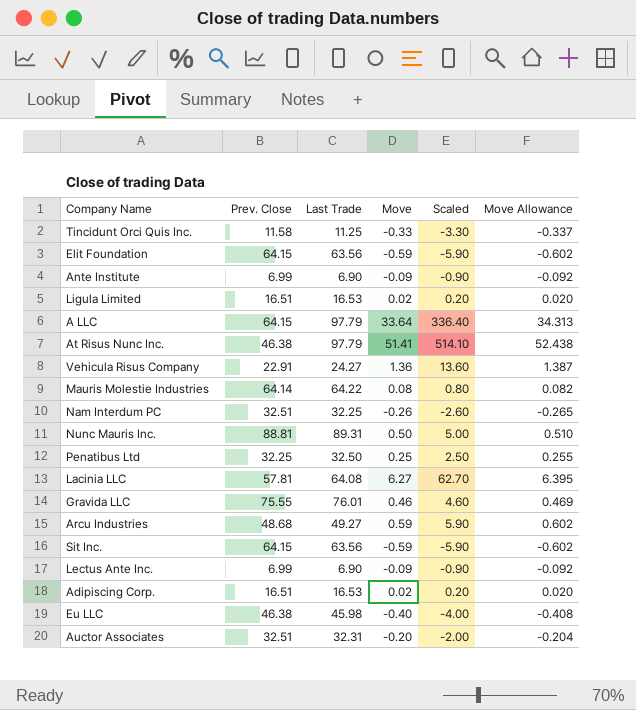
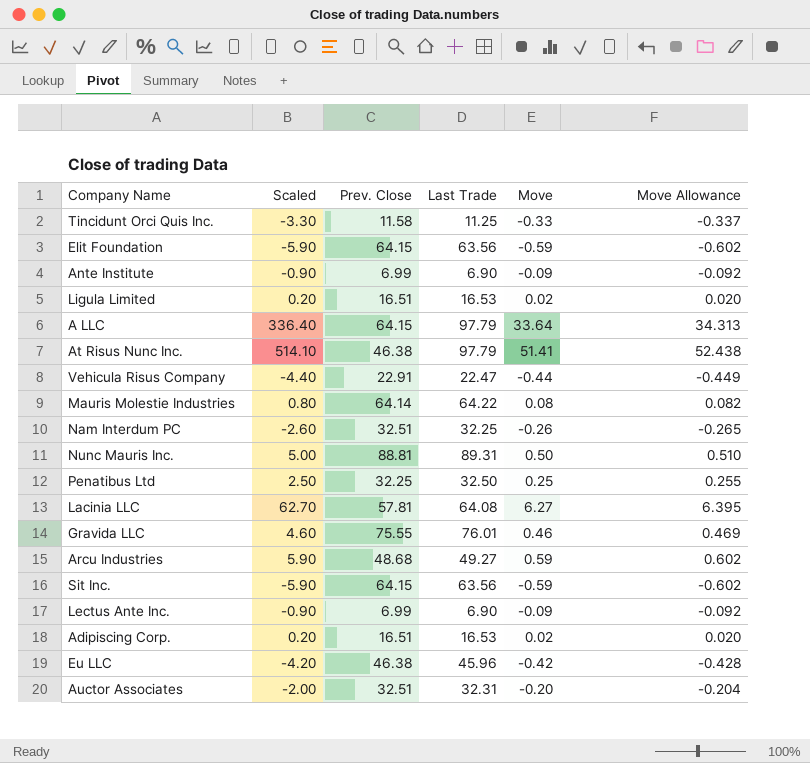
column Scaled | position: 5 -> 2
Vehicula Risus Company | Scaled: 13.60 -> -4.40
Vehicula Risus Company | Last Trade: 24.27 -> 22.47
Vehicula Risus Company | Move: 1.36 -> -0.44
Vehicula Risus Company | Move Allowance: 1.387 -> -0.449
Eu LLC | Scaled: -4.00 -> -4.20
Eu LLC | Last Trade: 45.98 -> 45.96
Eu LLC | Move: -0.40 -> -0.42
Eu LLC | Move Allowance: -0.408 -> -0.428

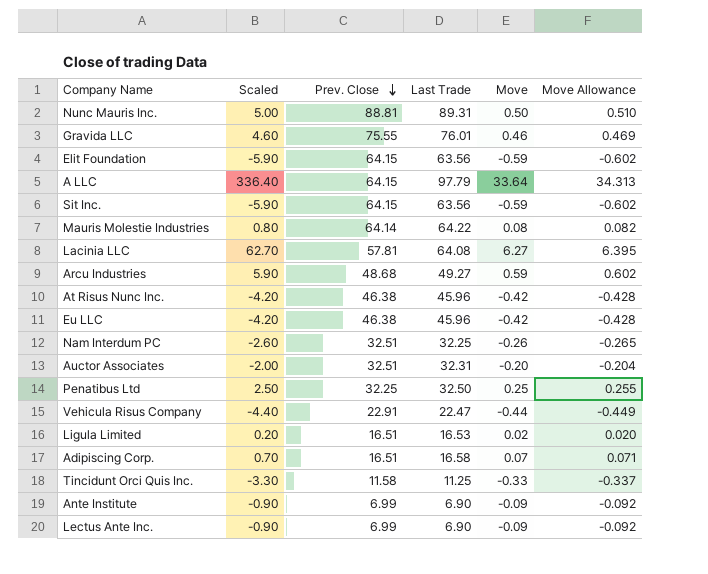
row order: none -> Prev. Close descending
At Risus Nunc Inc. | Scaled: 514.10 -> -4.20
At Risus Nunc Inc. | Last Trade: 97.79 -> 45.96
At Risus Nunc Inc. | Move: 51.41 -> -0.42
At Risus Nunc Inc. | Move Allowance: 52.438 -> -0.428
Adipiscing Corp. | Scaled: 0.20 -> 0.70
Adipiscing Corp. | Last Trade: 16.53 -> 16.58
Adipiscing Corp. | Move: 0.02 -> 0.07
Adipiscing Corp. | Move Allowance: 0.020 -> 0.071

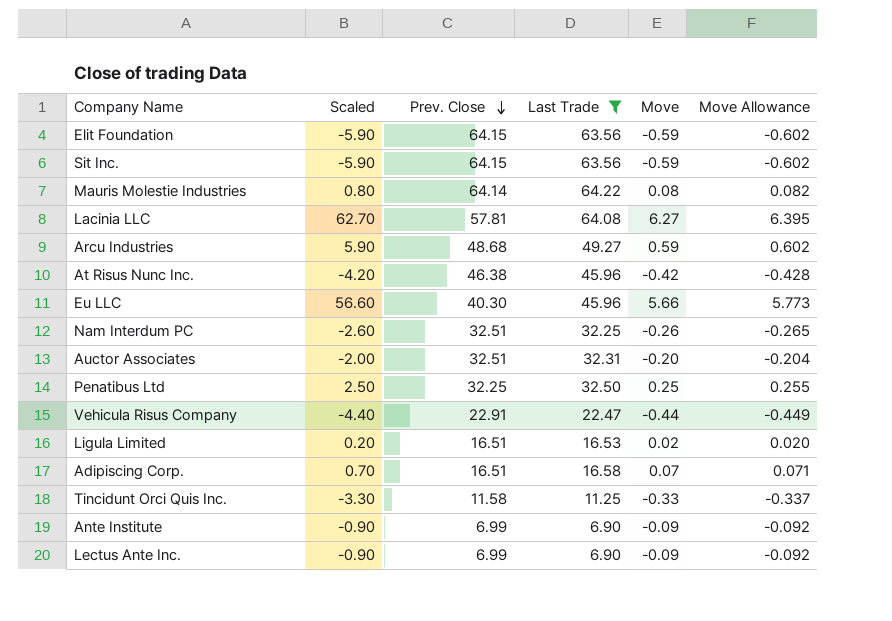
filter: none -> Last Trade <= 64.22
Eu LLC | Scaled: -4.20 -> 56.60
Eu LLC | Prev. Close: 46.38 -> 40.30
Eu LLC | Move: -0.42 -> 5.66
Eu LLC | Move Allowance: -0.428 -> 5.773

